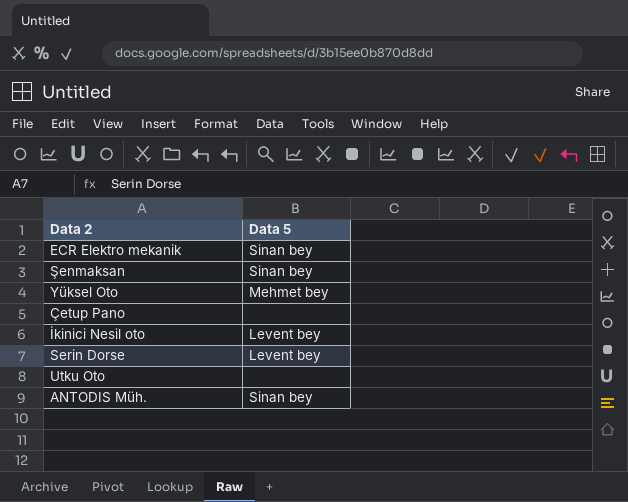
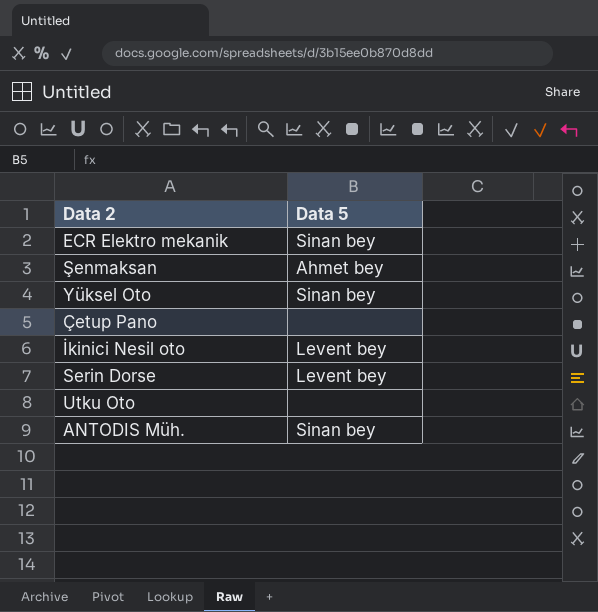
Şenmaksan | Data 5: Sinan bey -> Ahmet bey
Yüksel Oto | Data 5: Mehmet bey -> Sinan bey

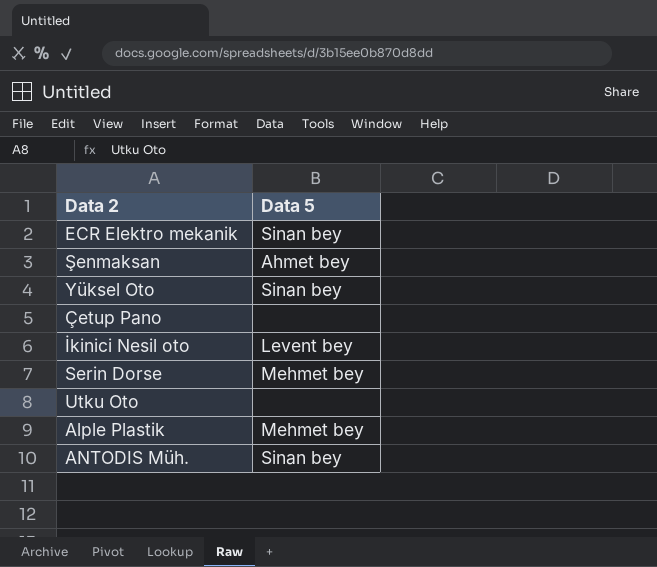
Serin Dorse | Data 5: Levent bey -> Mehmet bey
row Alple Plastik: none -> Mehmet bey

